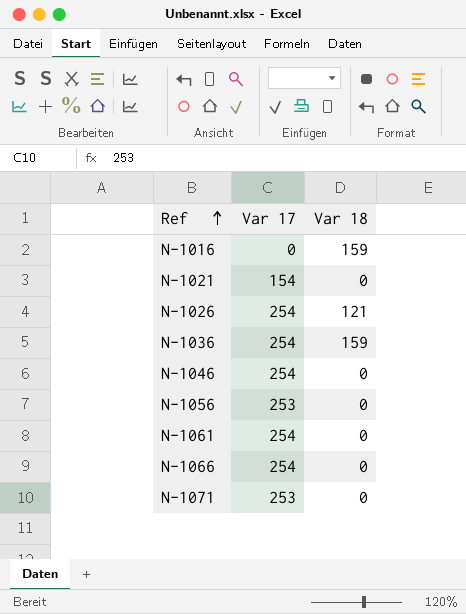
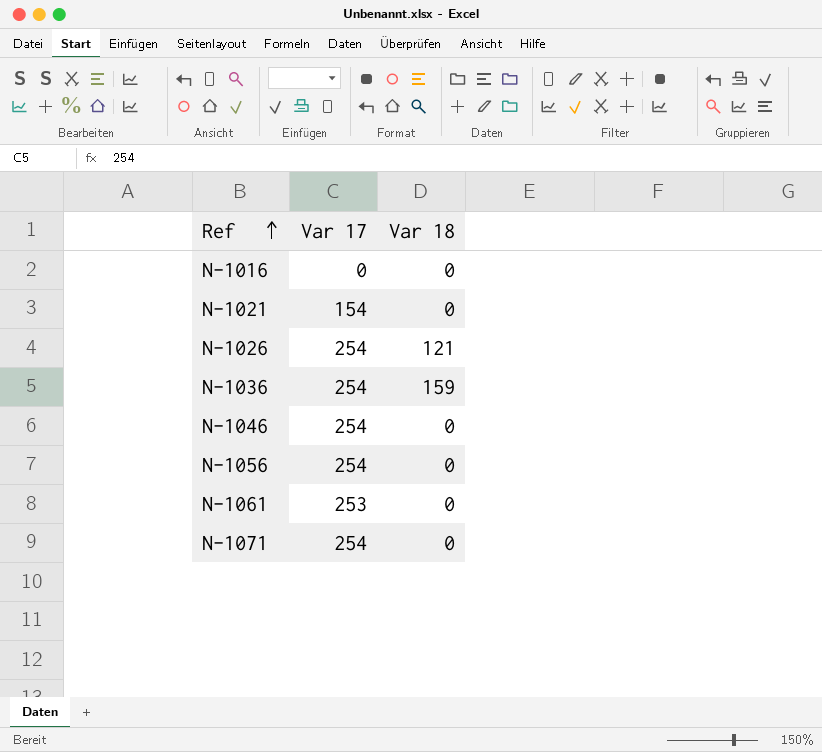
row N-1066: 254 | 0 -> none
N-1016 | Var 18: 159 -> 0
N-1056 | Var 17: 253 -> 254
N-1061 | Var 17: 254 -> 253
N-1071 | Var 17: 253 -> 254

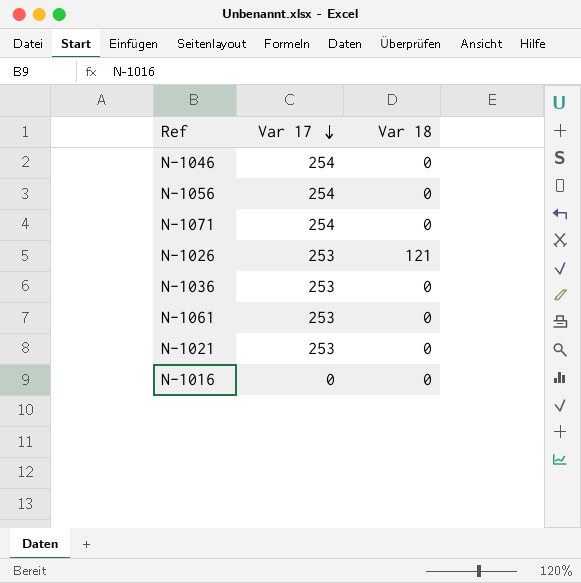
row order: Ref ascending -> Var 17 descending
N-1026 | Var 17: 254 -> 253
N-1036 | Var 17: 254 -> 253
N-1036 | Var 18: 159 -> 0
N-1021 | Var 17: 154 -> 253

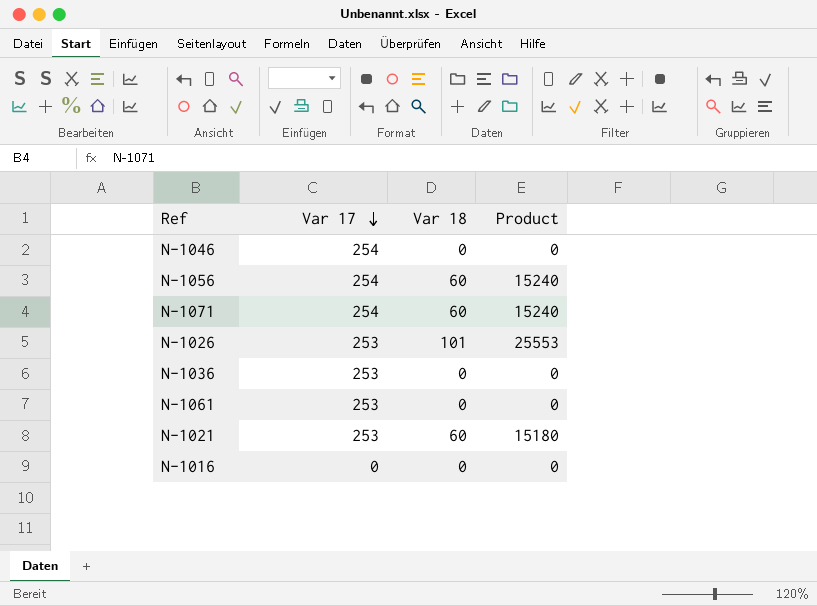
column Product | formula: none -> [Var 17] * [Var 18]
N-1056 | Var 18: 0 -> 60
N-1071 | Var 18: 0 -> 60
N-1026 | Var 18: 121 -> 101
N-1021 | Var 18: 0 -> 60

